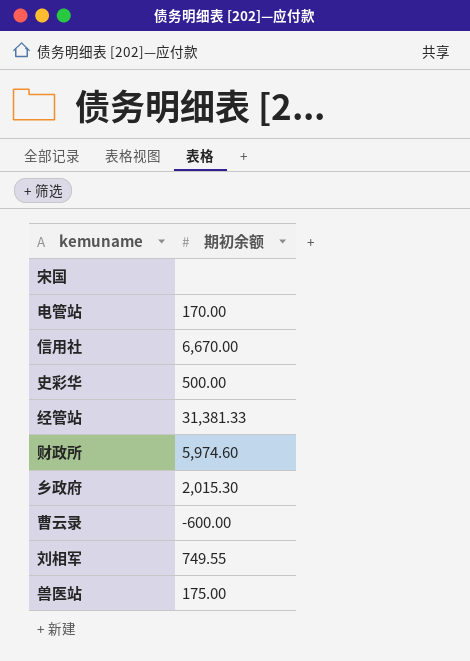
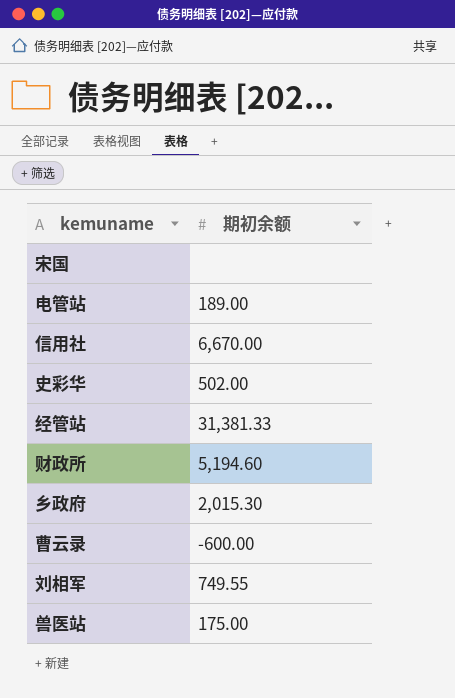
电管站 | 期初余额: 170.00 -> 189.00
史彩华 | 期初余额: 500.00 -> 502.00
财政所 | 期初余额: 5,974.60 -> 5,194.60

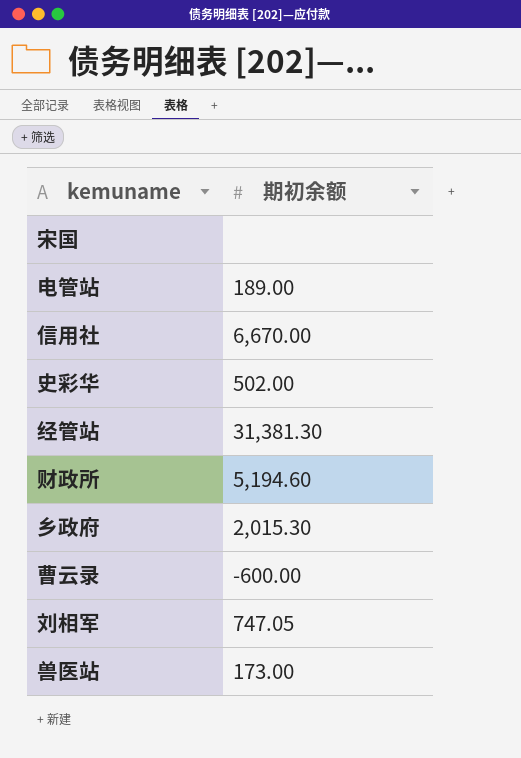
经管站 | 期初余额: 31,381.33 -> 31,381.30
刘相军 | 期初余额: 749.55 -> 747.05
兽医站 | 期初余额: 175.00 -> 173.00

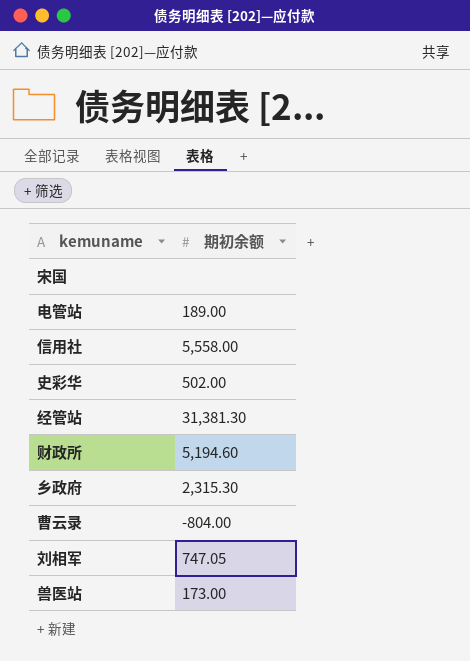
信用社 | 期初余额: 6,670.00 -> 5,558.00
乡政府 | 期初余额: 2,015.30 -> 2,315.30
曹云录 | 期初余额: -600.00 -> -804.00

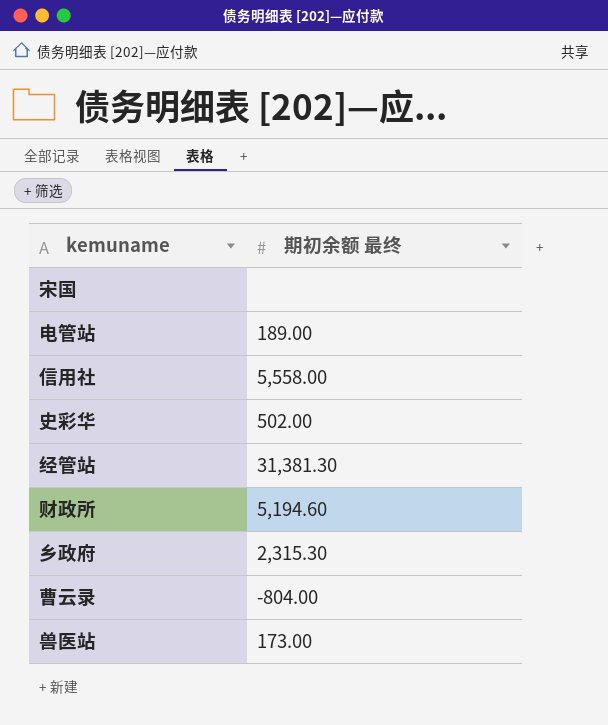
column name: 期初余额 -> 期初余额 最终
row 刘相军: 747.05 -> none

